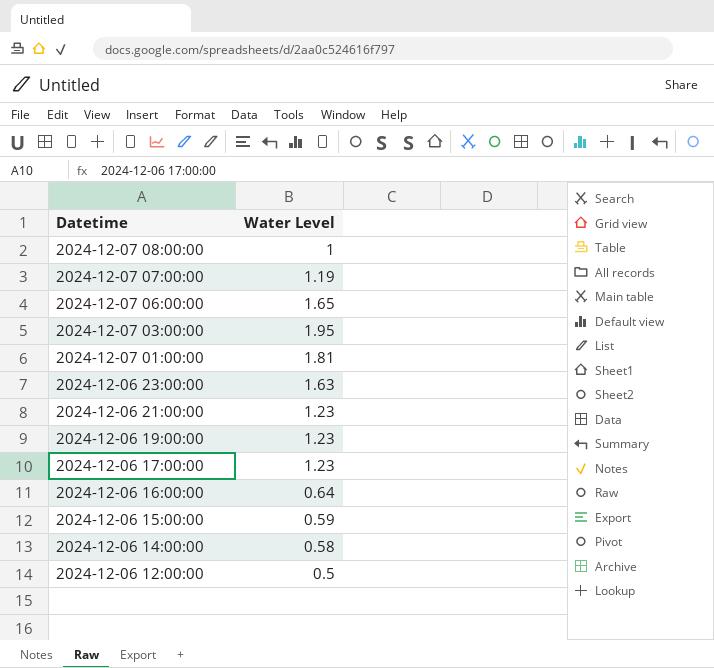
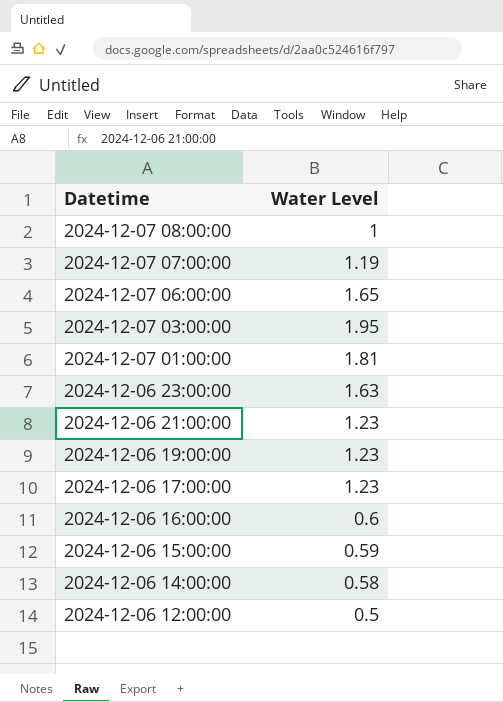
2024-12-06 16:00:00 | Water Level: 0.64 -> 0.6

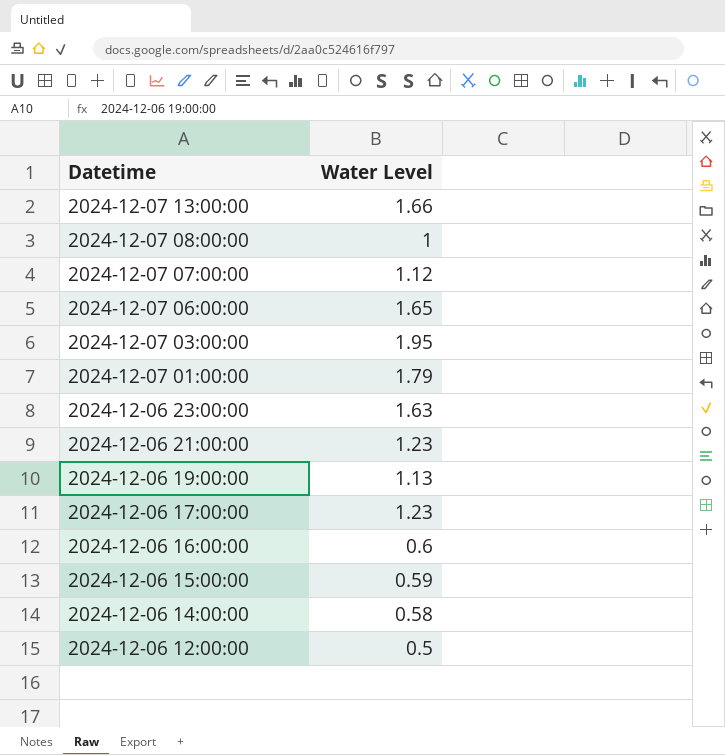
row 2024-12-07 13:00:00: none -> 1.66
2024-12-07 07:00:00 | Water Level: 1.19 -> 1.12
2024-12-07 01:00:00 | Water Level: 1.81 -> 1.79
2024-12-06 19:00:00 | Water Level: 1.23 -> 1.13

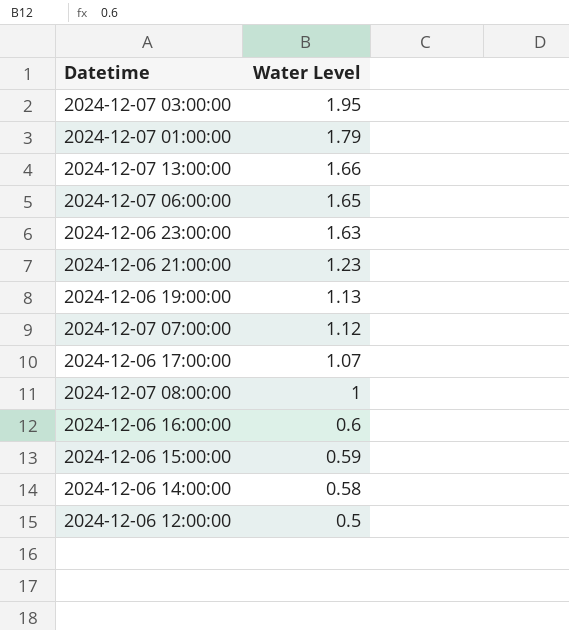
row order: Datetime descending -> Water Level descending
2024-12-06 17:00:00 | Water Level: 1.23 -> 1.07

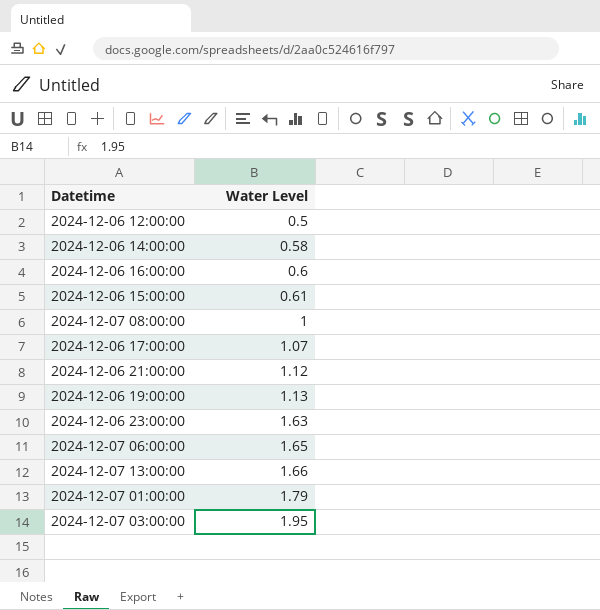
row order: Water Level descending -> Water Level ascending
row 2024-12-07 07:00:00: 1.12 -> none
2024-12-06 15:00:00 | Water Level: 0.59 -> 0.61
2024-12-06 21:00:00 | Water Level: 1.23 -> 1.12

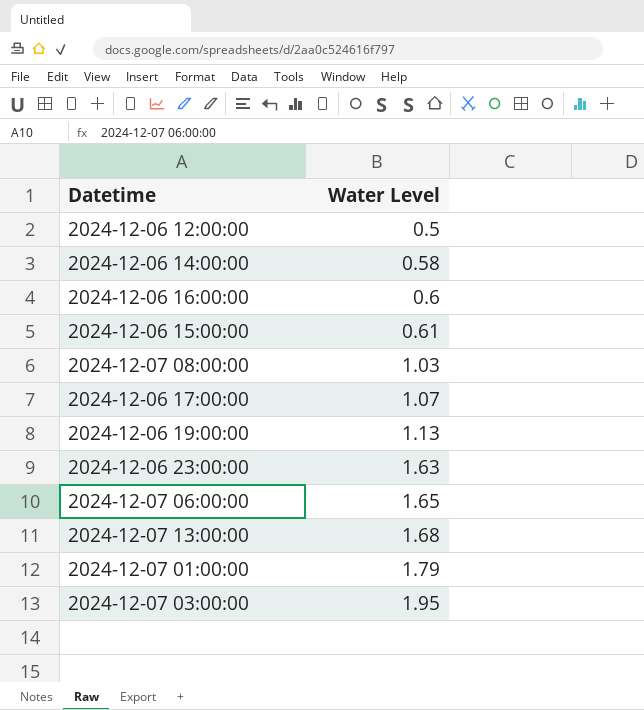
row 2024-12-06 21:00:00: 1.12 -> none
2024-12-07 08:00:00 | Water Level: 1 -> 1.03
2024-12-07 13:00:00 | Water Level: 1.66 -> 1.68

